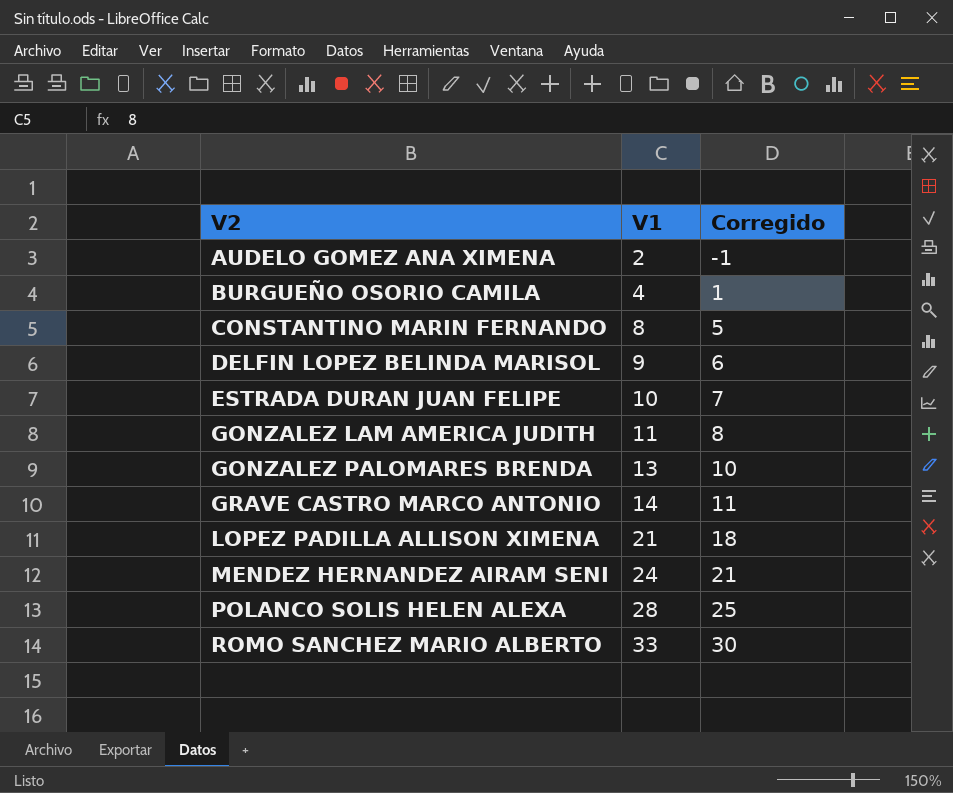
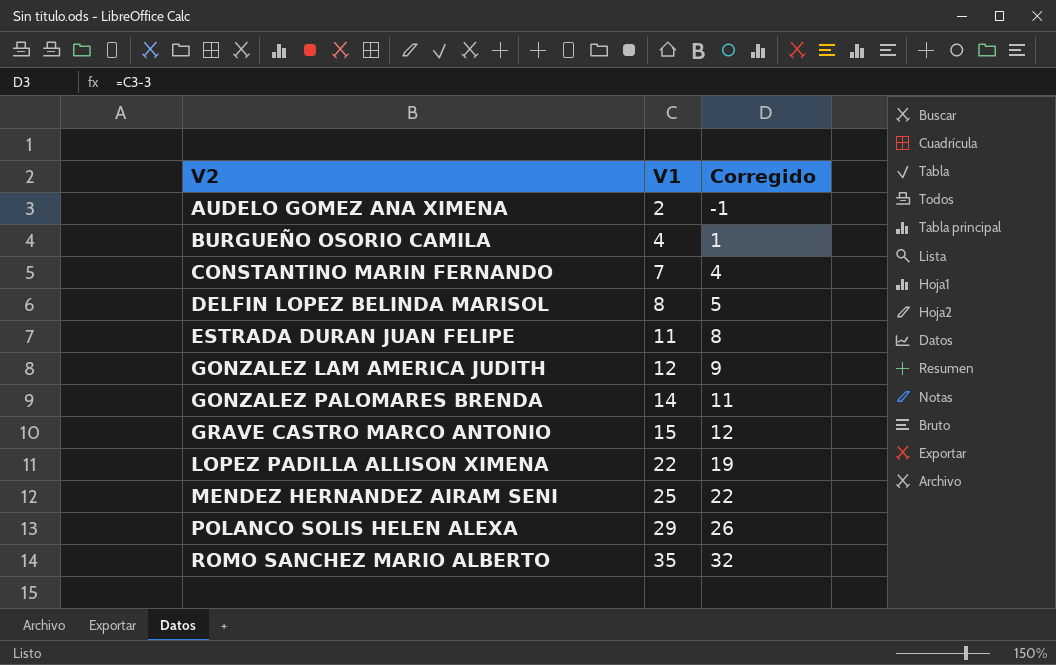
CONSTANTINO MARIN FERNANDO | V1: 8 -> 7
CONSTANTINO MARIN FERNANDO | Corregido: 5 -> 4
DELFIN LOPEZ BELINDA MARISOL | V1: 9 -> 8
DELFIN LOPEZ BELINDA MARISOL | Corregido: 6 -> 5
ESTRADA DURAN JUAN FELIPE | V1: 10 -> 11
ESTRADA DURAN JUAN FELIPE | Corregido: 7 -> 8
GONZALEZ LAM AMERICA JUDITH | V1: 11 -> 12
GONZALEZ LAM AMERICA JUDITH | Corregido: 8 -> 9
GONZALEZ PALOMARES BRENDA | V1: 13 -> 14
GONZALEZ PALOMARES BRENDA | Corregido: 10 -> 11
GRAVE CASTRO MARCO ANTONIO | V1: 14 -> 15
GRAVE CASTRO MARCO ANTONIO | Corregido: 11 -> 12
LOPEZ PADILLA ALLISON XIMENA | V1: 21 -> 22
LOPEZ PADILLA ALLISON XIMENA | Corregido: 18 -> 19
MENDEZ HERNANDEZ AIRAM SENI | V1: 24 -> 25
MENDEZ HERNANDEZ AIRAM SENI | Corregido: 21 -> 22
POLANCO SOLIS HELEN ALEXA | V1: 28 -> 29
POLANCO SOLIS HELEN ALEXA | Corregido: 25 -> 26
ROMO SANCHEZ MARIO ALBERTO | V1: 33 -> 35
ROMO SANCHEZ MARIO ALBERTO | Corregido: 30 -> 32

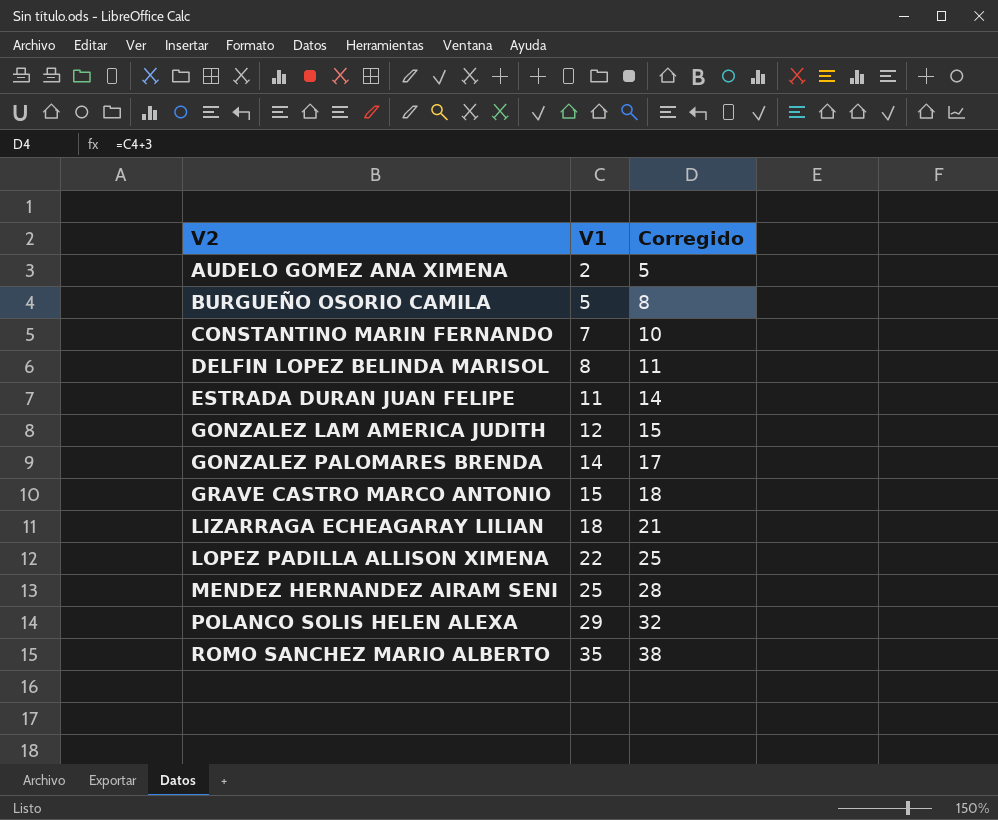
column Corregido | formula: [V1] - 3 -> [V1] + 3
BURGUEÑO OSORIO CAMILA | V1: 4 -> 5
row LIZARRAGA ECHEAGARAY LILIAN: none -> 18 | 21

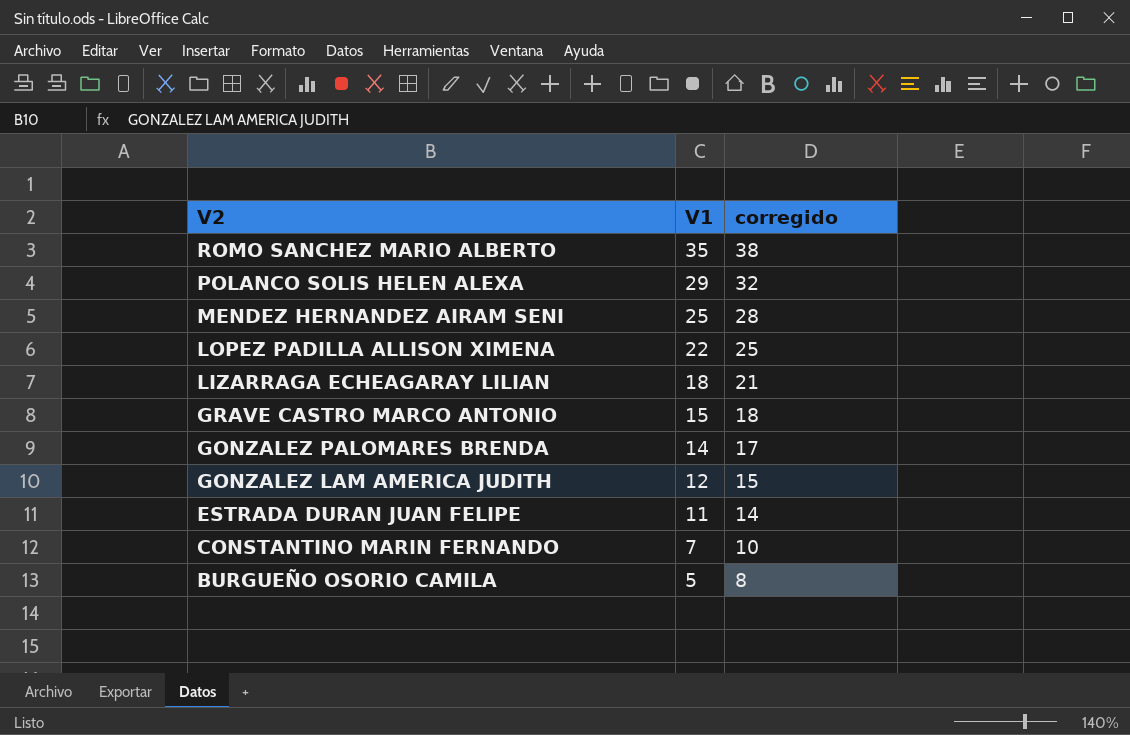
row order: V2 ascending -> V2 descending
column name: Corregido -> corregido
row AUDELO GOMEZ ANA XIMENA: 2 | 5 -> none
row DELFIN LOPEZ BELINDA MARISOL: 8 | 11 -> none

